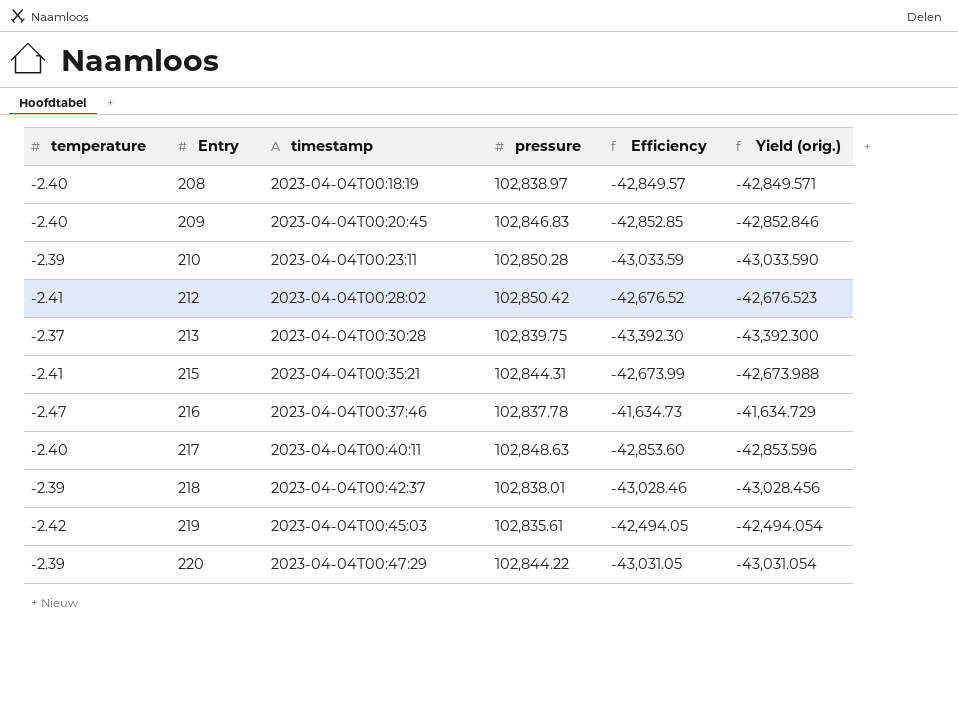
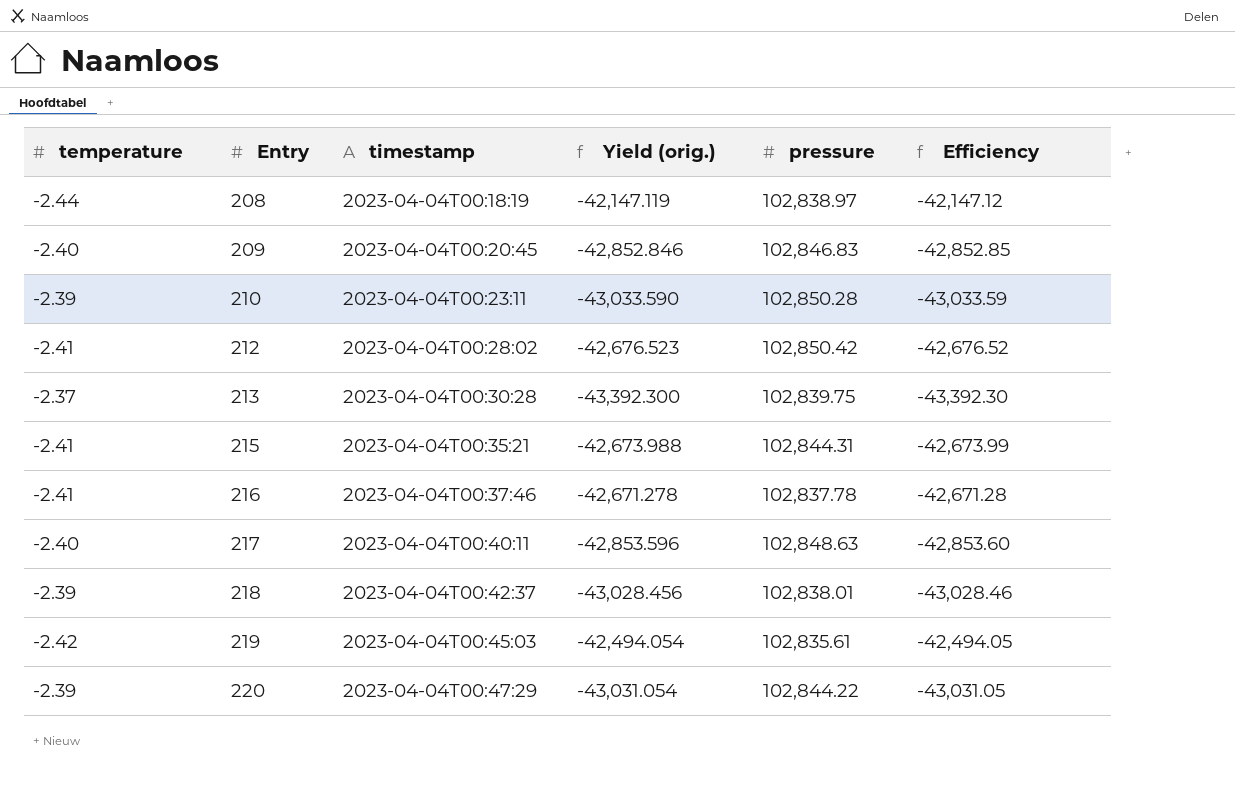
column Yield (orig.) | position: 6 -> 4
208 | temperature: -2.40 -> -2.44
208 | Yield (orig.): -42,849.571 -> -42,147.119
208 | Efficiency: -42,849.57 -> -42,147.12
216 | temperature: -2.47 -> -2.41
216 | Yield (orig.): -41,634.729 -> -42,671.278
216 | Efficiency: -41,634.73 -> -42,671.28

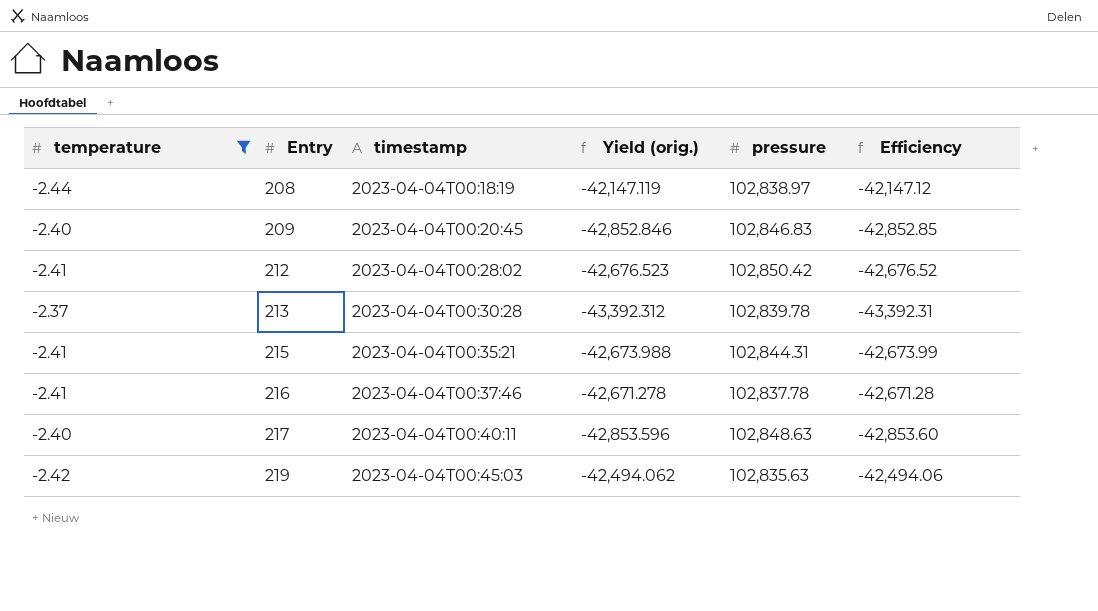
filter: none -> temperature != -2.39
213 | Yield (orig.): -43,392.300 -> -43,392.312
213 | pressure: 102,839.75 -> 102,839.78
213 | Efficiency: -43,392.30 -> -43,392.31
219 | Yield (orig.): -42,494.054 -> -42,494.062
219 | pressure: 102,835.61 -> 102,835.63
219 | Efficiency: -42,494.05 -> -42,494.06

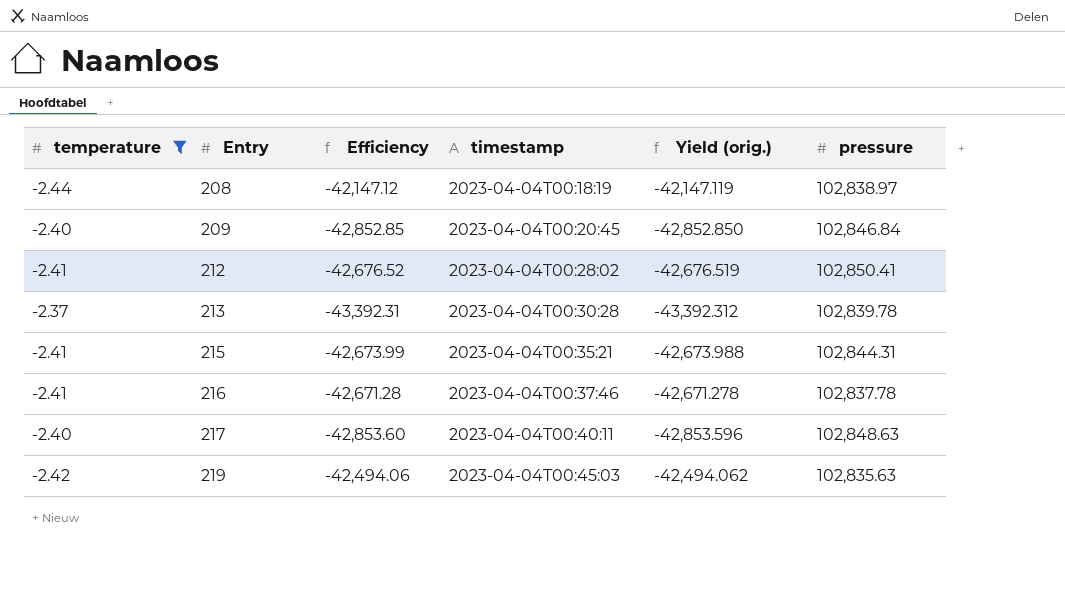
column Efficiency | position: 6 -> 3
209 | Yield (orig.): -42,852.846 -> -42,852.850
209 | pressure: 102,846.83 -> 102,846.84
212 | Yield (orig.): -42,676.523 -> -42,676.519
212 | pressure: 102,850.42 -> 102,850.41

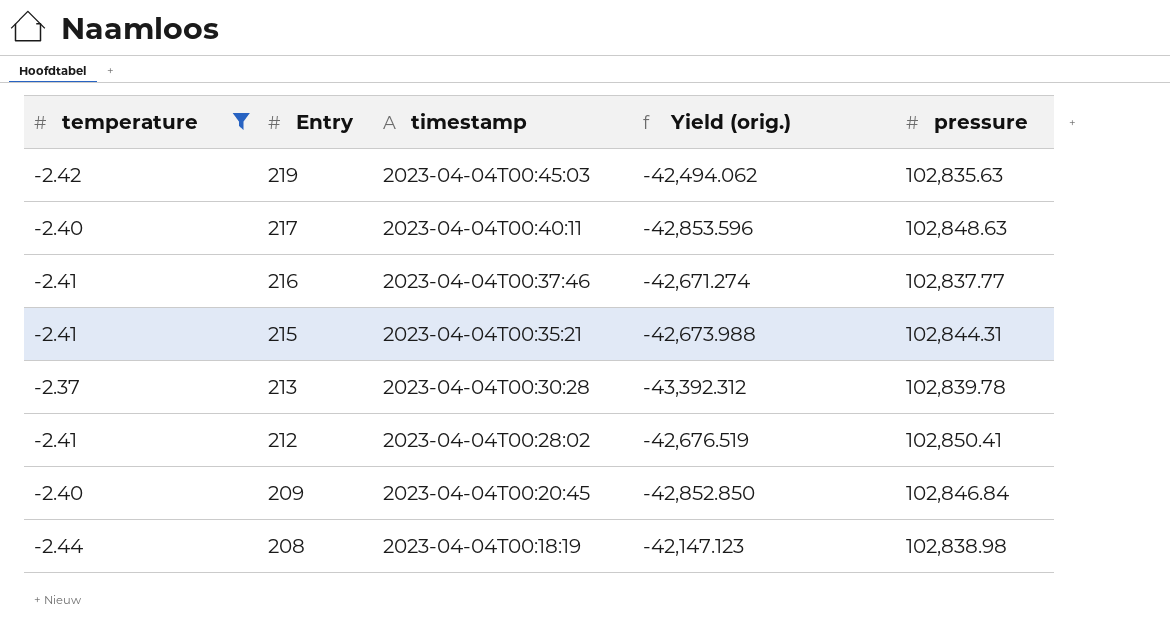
row order: Entry ascending -> Entry descending
column Efficiency | formula: [pressure] / [temperature] -> none
216 | Yield (orig.): -42,671.278 -> -42,671.274
216 | pressure: 102,837.78 -> 102,837.77
208 | Yield (orig.): -42,147.119 -> -42,147.123
208 | pressure: 102,838.97 -> 102,838.98

